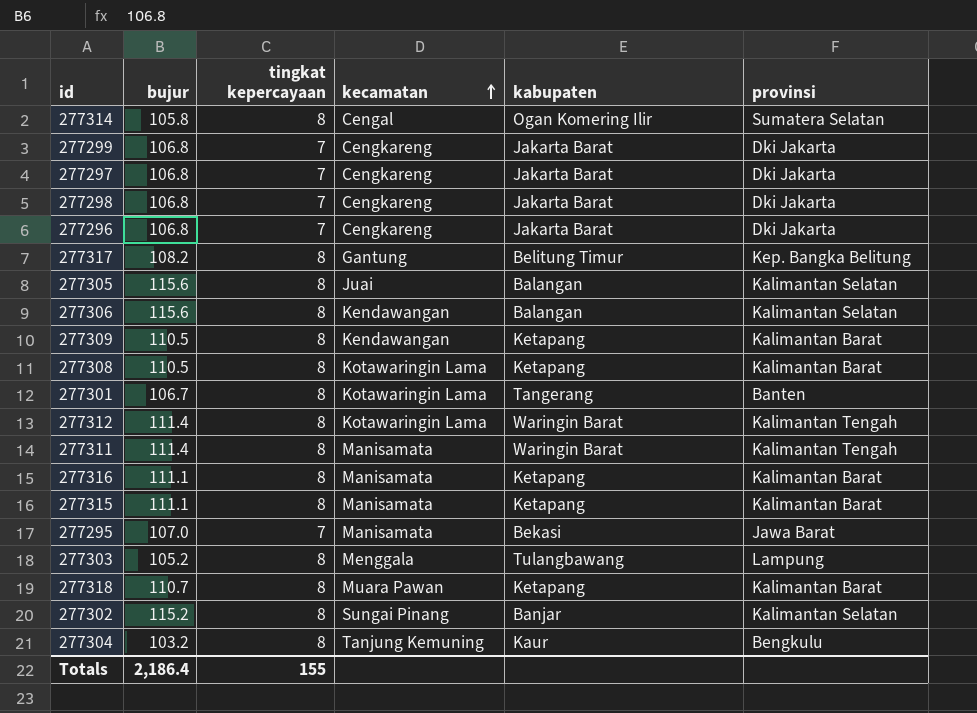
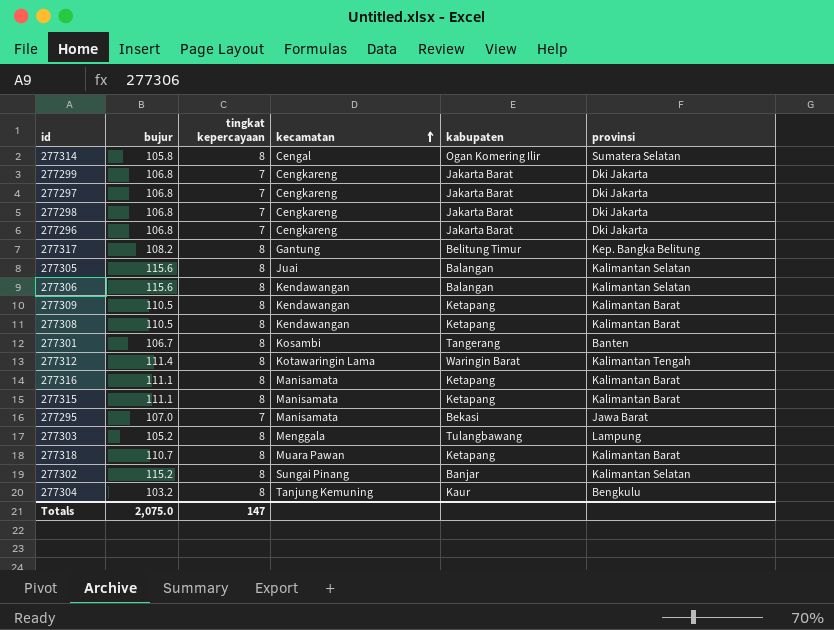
row 277311: 111.4 | 8 | Manisamata | Waringin Barat | Kalimantan Tengah -> none
277308 | kecamatan: Kotawaringin Lama -> Kendawangan
277301 | kecamatan: Kotawaringin Lama -> Kosambi
Totals | bujur: 2,186.4 -> 2,075.0
Totals | tingkat kepercayaan: 155 -> 147

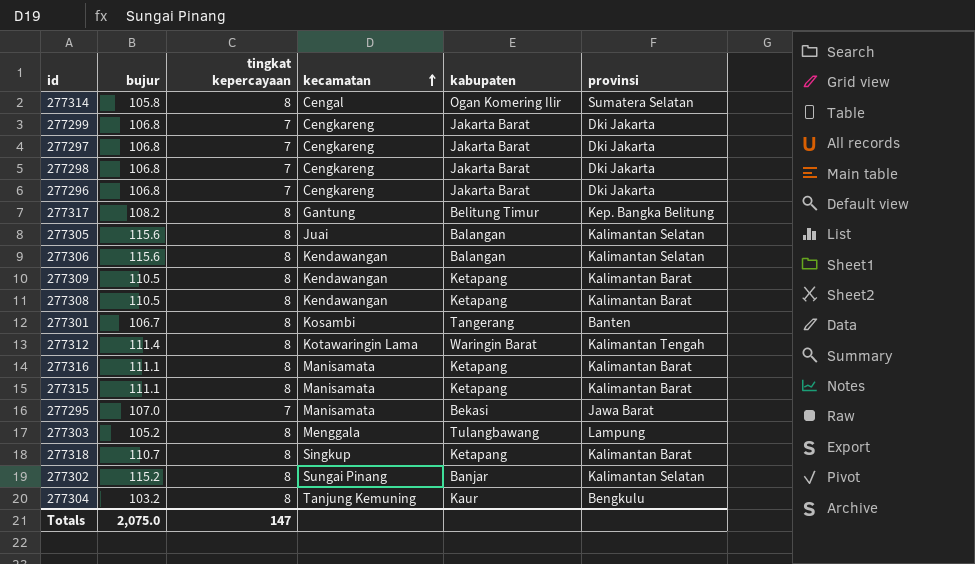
277318 | kecamatan: Muara Pawan -> Singkup

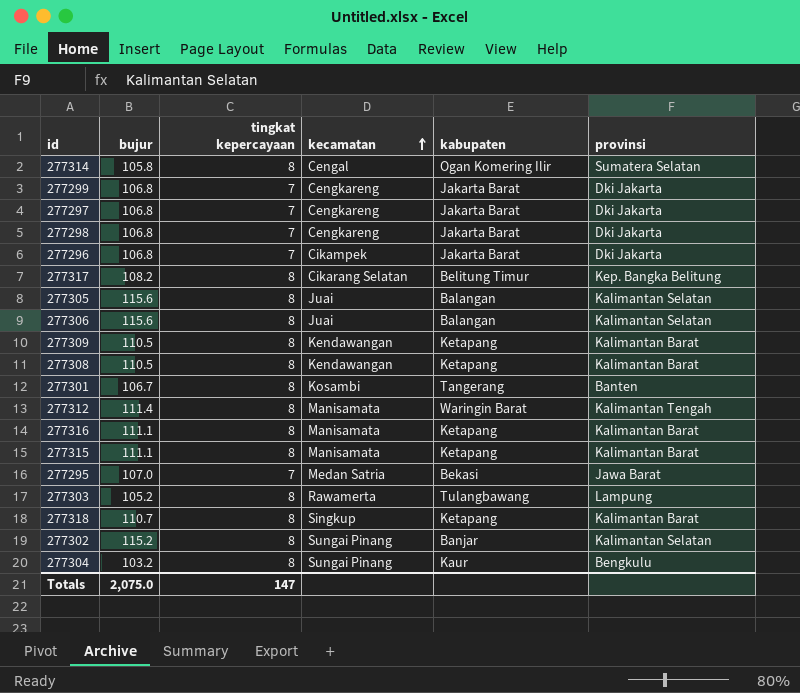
277296 | kecamatan: Cengkareng -> Cikampek
277317 | kecamatan: Gantung -> Cikarang Selatan
277306 | kecamatan: Kendawangan -> Juai
277312 | kecamatan: Kotawaringin Lama -> Manisamata
277295 | kecamatan: Manisamata -> Medan Satria
277303 | kecamatan: Menggala -> Rawamerta
277304 | kecamatan: Tanjung Kemuning -> Sungai Pinang

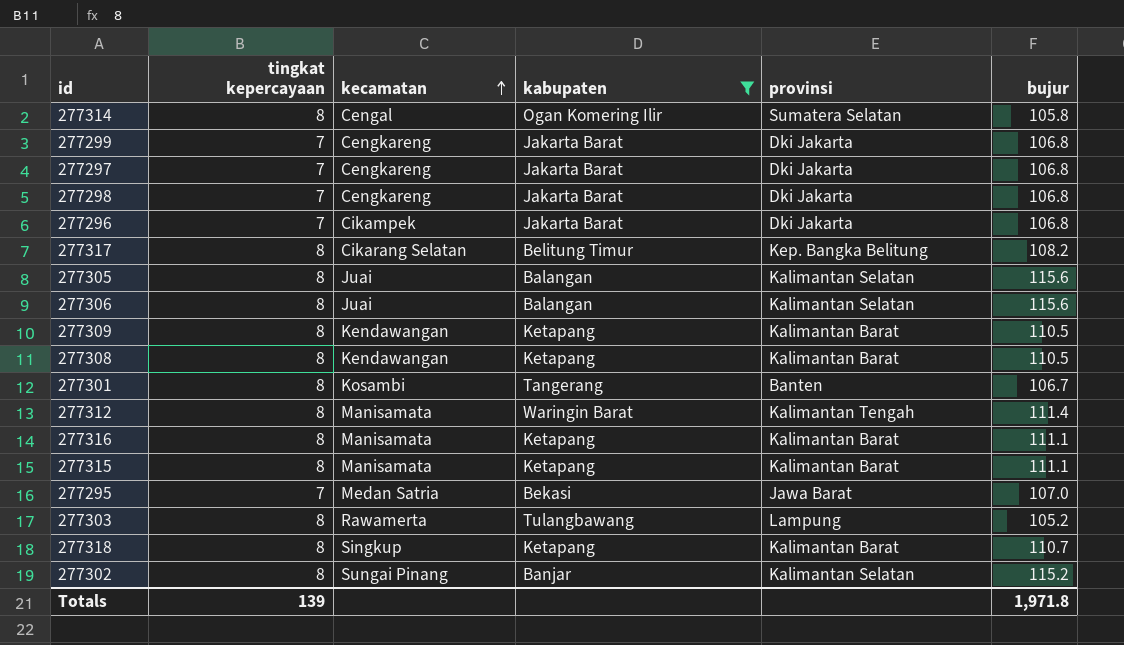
filter: none -> kabupaten != Kaur
column bujur | position: 2 -> 6
Totals | tingkat kepercayaan: 147 -> 139
Totals | bujur: 2,075.0 -> 1,971.8

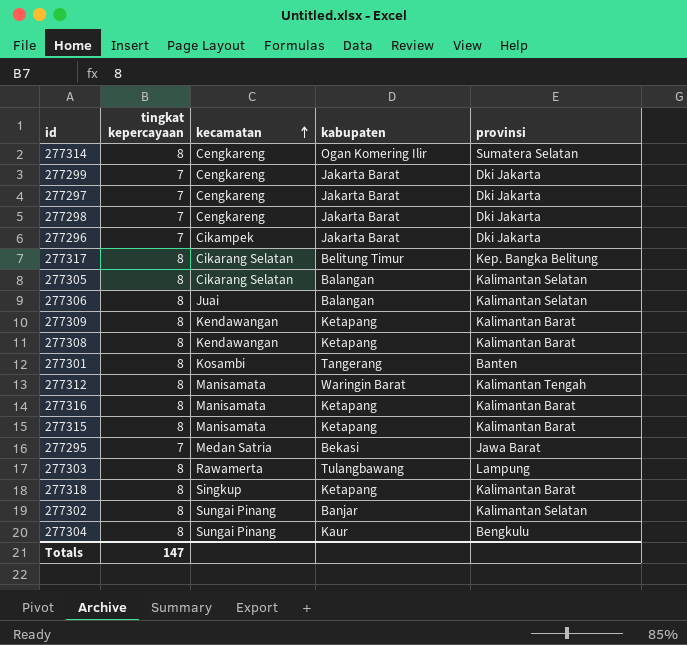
filter: kabupaten != Kaur -> none
column bujur | position: 6 -> none
277314 | kecamatan: Cengal -> Cengkareng
277305 | kecamatan: Juai -> Cikarang Selatan
Totals | tingkat kepercayaan: 139 -> 147

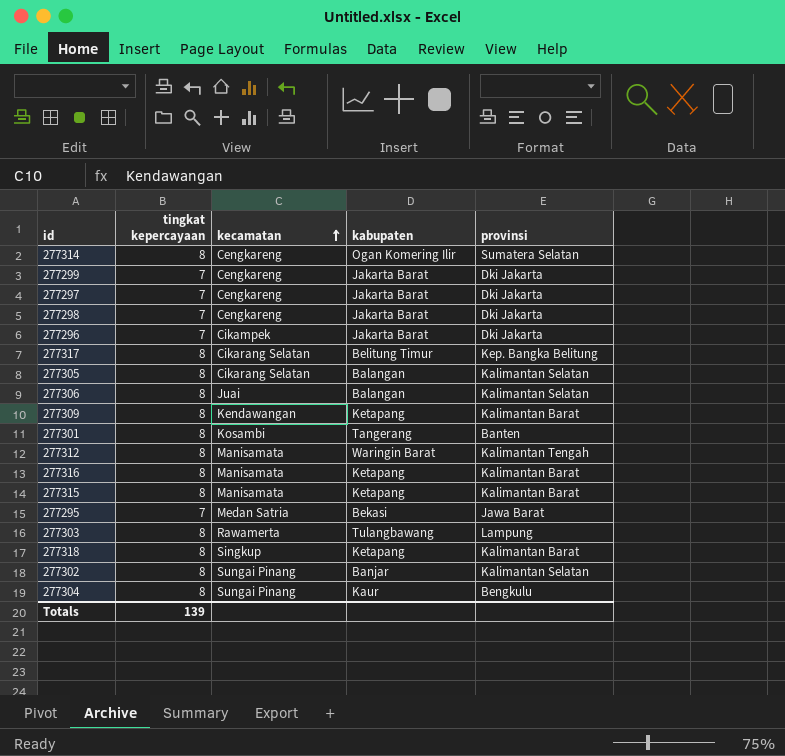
row 277308: 8 | Kendawangan | Ketapang | Kalimantan Barat -> none
Totals | tingkat kepercayaan: 147 -> 139

